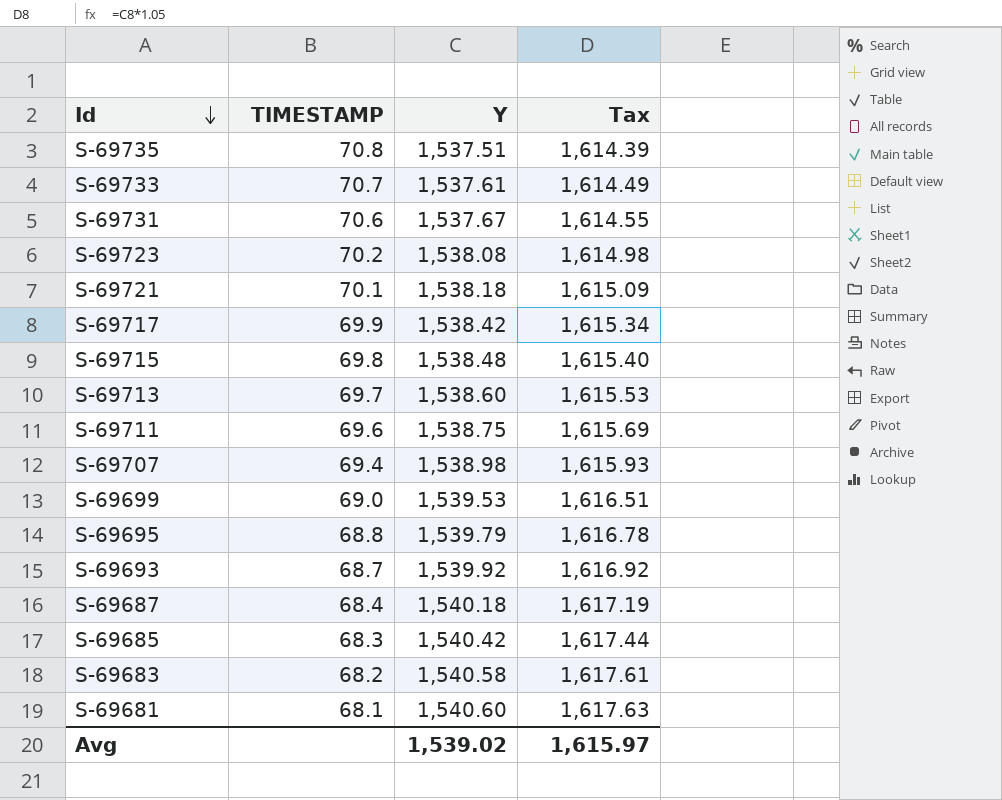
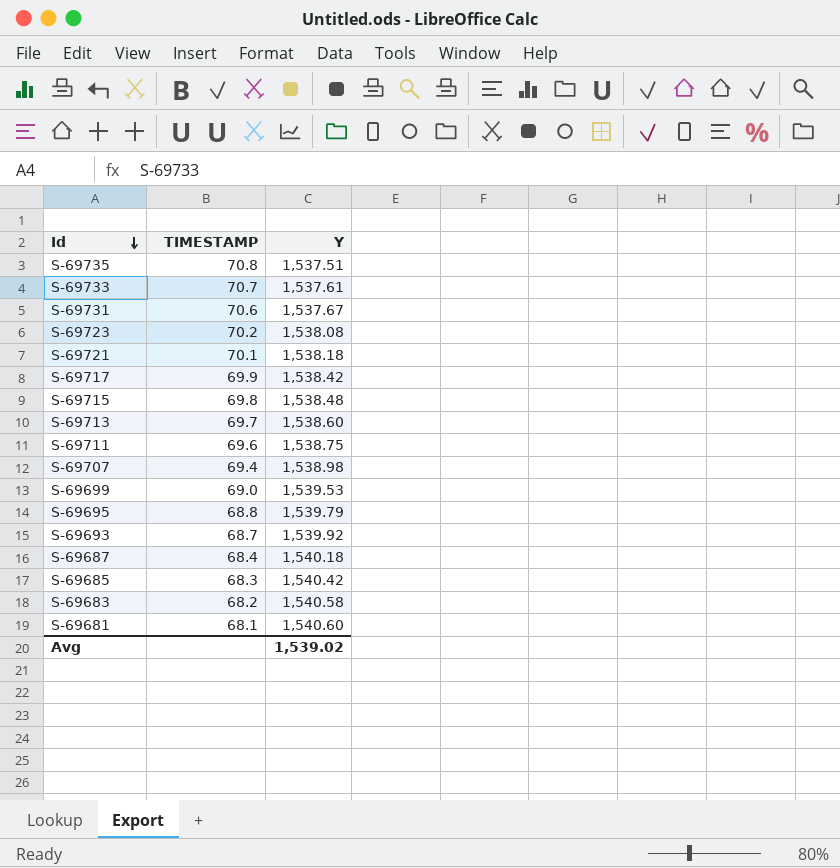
column Tax | formula: [Y] * 1.05 -> none

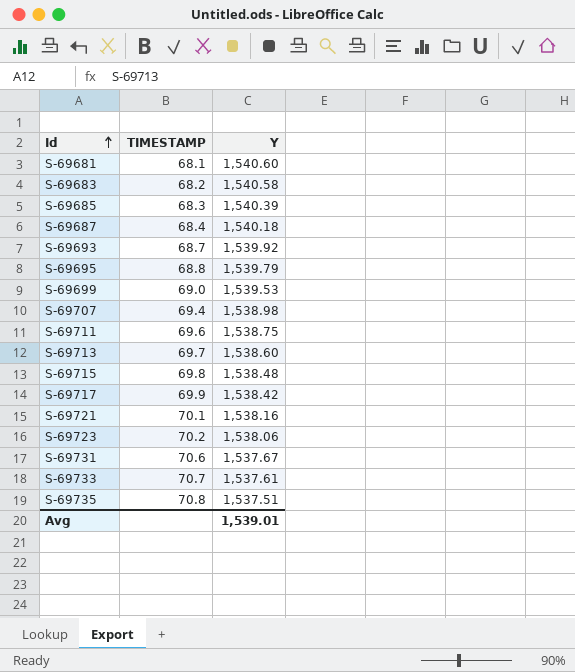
row order: Id descending -> Id ascending
S-69685 | Y: 1,540.42 -> 1,540.39
S-69721 | Y: 1,538.18 -> 1,538.16
S-69723 | Y: 1,538.08 -> 1,538.06
Avg | Y: 1,539.02 -> 1,539.01

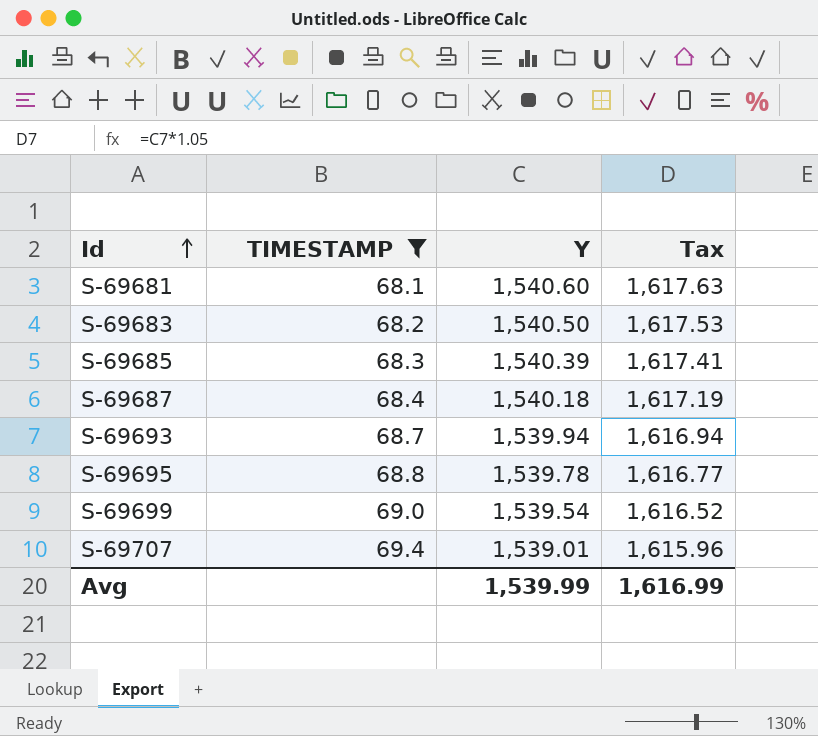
filter: none -> TIMESTAMP <= 69.4
column Tax | formula: none -> [Y] * 1.05
S-69683 | Y: 1,540.58 -> 1,540.50
S-69693 | Y: 1,539.92 -> 1,539.94
S-69695 | Y: 1,539.79 -> 1,539.78
S-69699 | Y: 1,539.53 -> 1,539.54
S-69707 | Y: 1,538.98 -> 1,539.01
Avg | Y: 1,539.01 -> 1,539.99

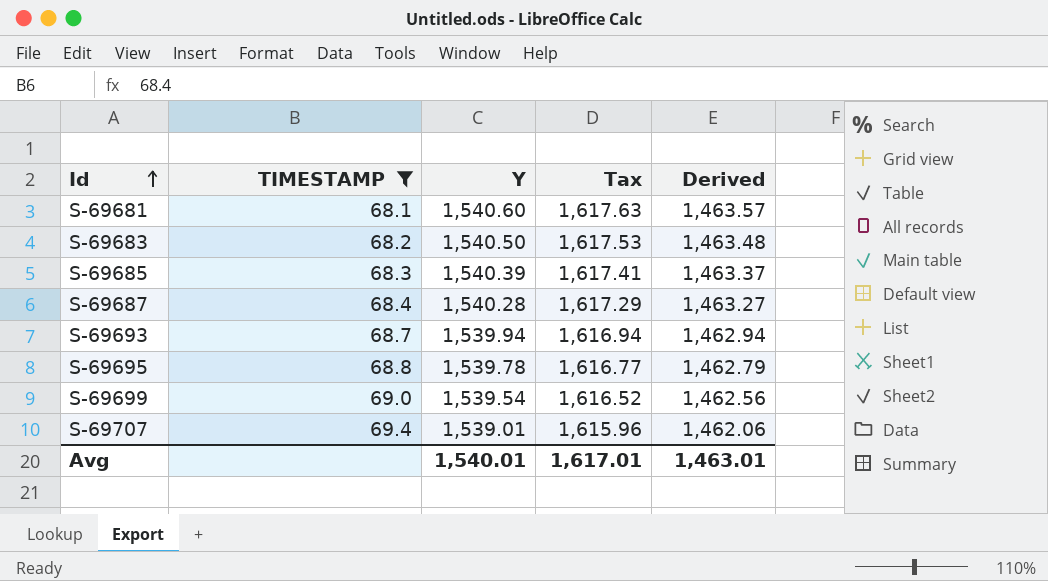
column Derived | formula: none -> [Y] * 0.95
S-69687 | Y: 1,540.18 -> 1,540.28
S-69687 | Tax: 1,617.19 -> 1,617.29
Avg | Y: 1,539.99 -> 1,540.01
Avg | Tax: 1,616.99 -> 1,617.01

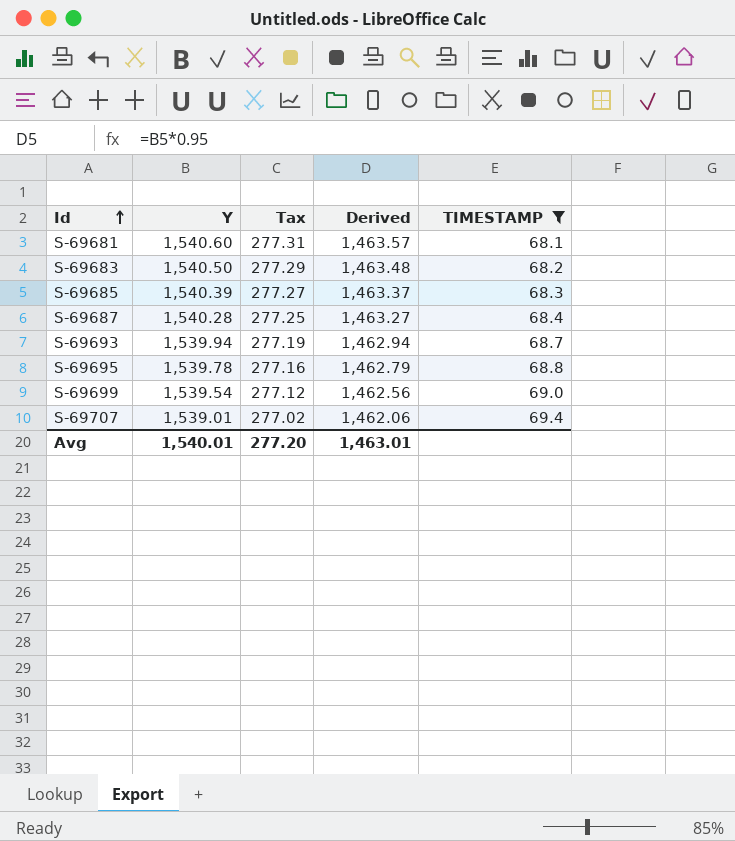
column Tax | formula: [Y] * 1.05 -> [Y] * 0.18
column TIMESTAMP | position: 2 -> 5
Avg | Tax: 1,617.01 -> 277.20

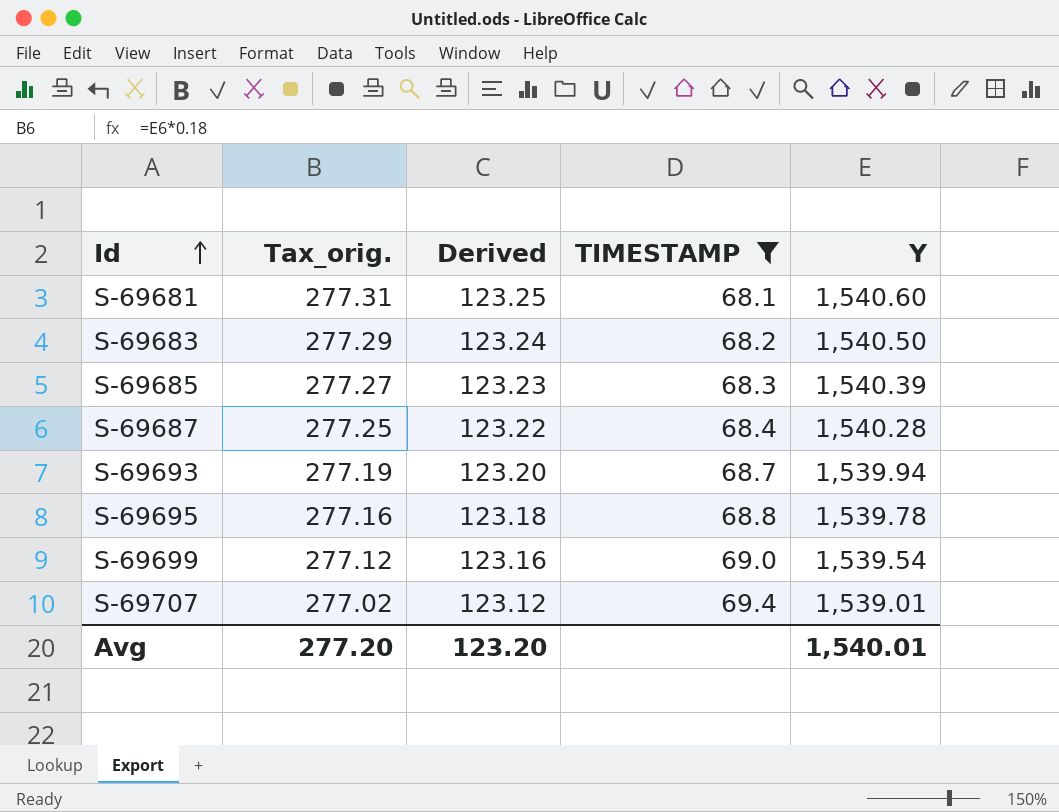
column name: Tax -> Tax_orig.
column Derived | formula: [Y] * 0.95 -> [Y] * 0.08
column Y | position: 2 -> 5
Avg | Derived: 1,463.01 -> 123.20

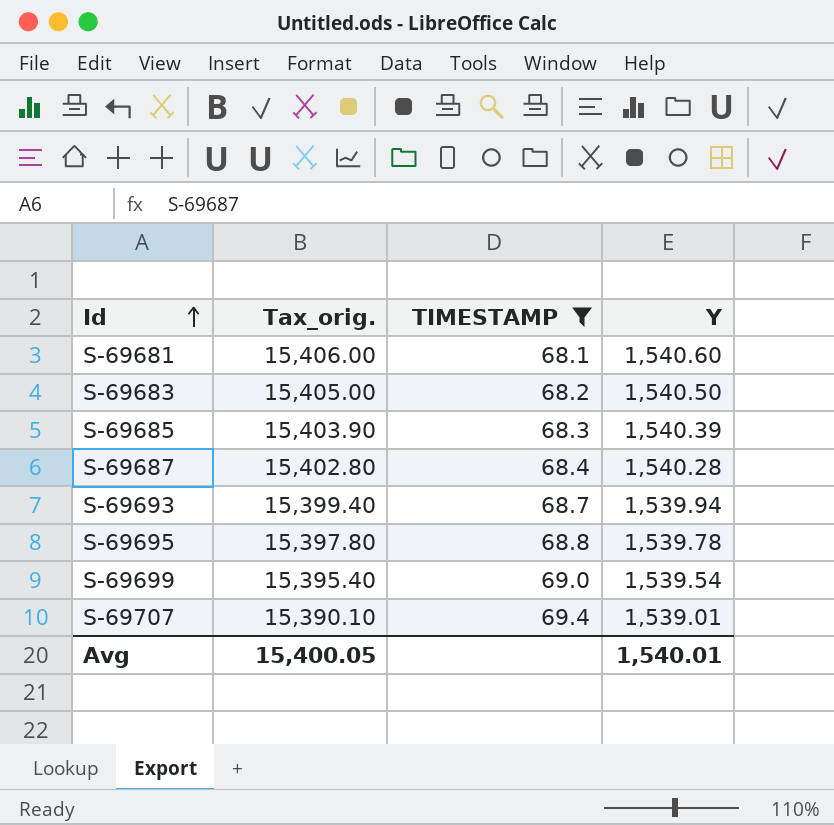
column Derived | formula: [Y] * 0.08 -> none
column Tax_orig. | formula: [Y] * 0.18 -> [Y] * 10
Avg | Tax_orig.: 277.20 -> 15,400.05

